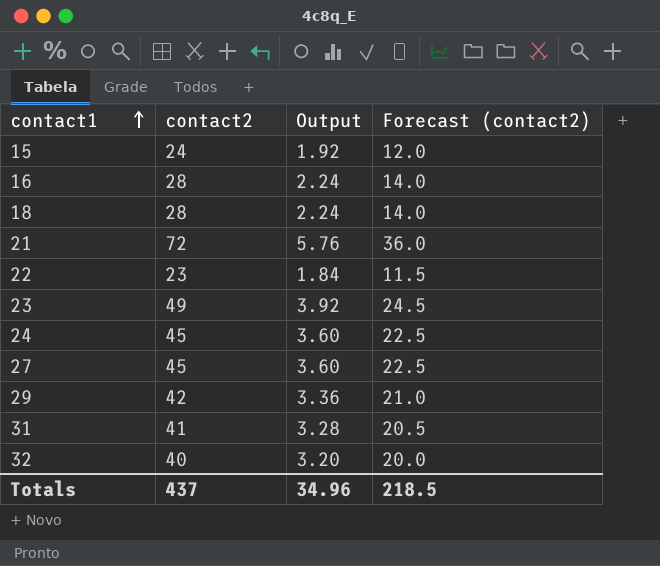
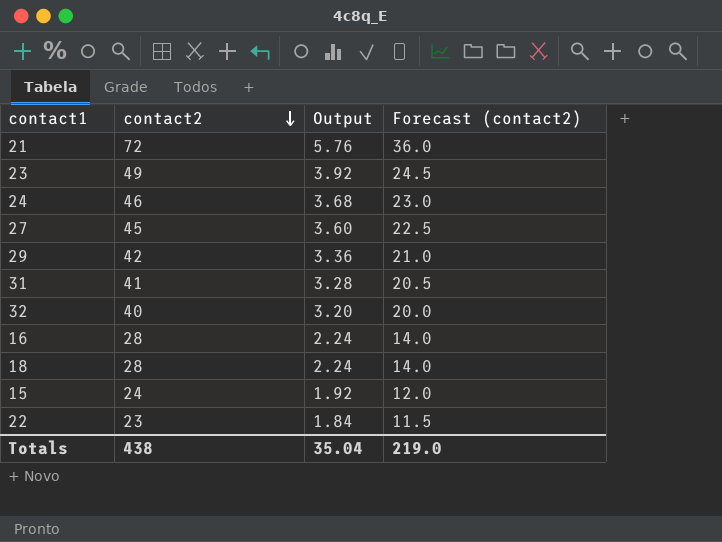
row order: contact1 ascending -> contact2 descending
24 | contact2: 45 -> 46
24 | Output: 3.60 -> 3.68
24 | Forecast (contact2): 22.5 -> 23.0
Totals | contact2: 437 -> 438
Totals | Output: 34.96 -> 35.04
Totals | Forecast (contact2): 218.5 -> 219.0

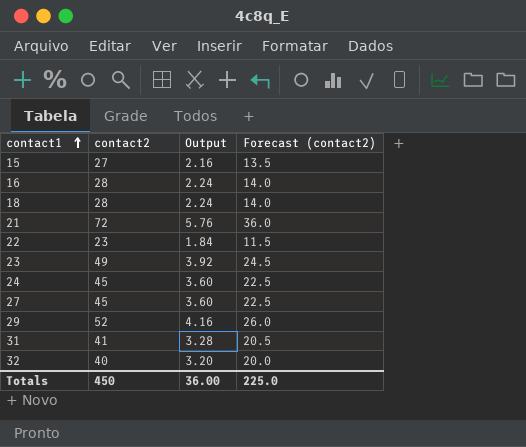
row order: contact2 descending -> contact1 ascending
15 | contact2: 24 -> 27
15 | Output: 1.92 -> 2.16
15 | Forecast (contact2): 12.0 -> 13.5
24 | contact2: 46 -> 45
24 | Output: 3.68 -> 3.60
24 | Forecast (contact2): 23.0 -> 22.5
29 | contact2: 42 -> 52
29 | Output: 3.36 -> 4.16
29 | Forecast (contact2): 21.0 -> 26.0
Totals | contact2: 438 -> 450
Totals | Output: 35.04 -> 36.00
Totals | Forecast (contact2): 219.0 -> 225.0

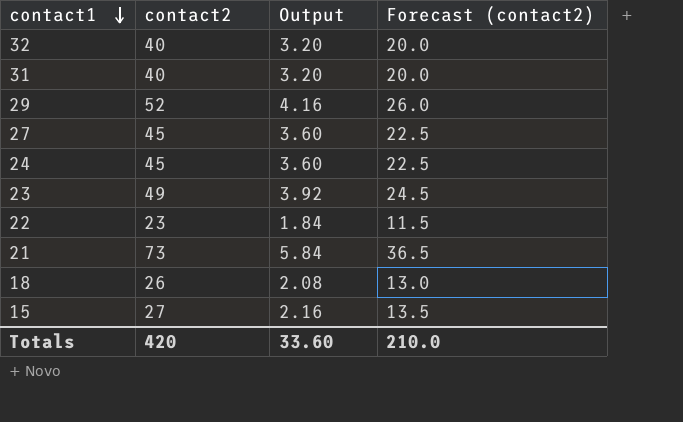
row order: contact1 ascending -> contact1 descending
row 16: 28 | 2.24 | 14.0 -> none
31 | contact2: 41 -> 40
31 | Output: 3.28 -> 3.20
31 | Forecast (contact2): 20.5 -> 20.0
21 | contact2: 72 -> 73
21 | Output: 5.76 -> 5.84
21 | Forecast (contact2): 36.0 -> 36.5
18 | contact2: 28 -> 26
18 | Output: 2.24 -> 2.08
18 | Forecast (contact2): 14.0 -> 13.0
Totals | contact2: 450 -> 420
Totals | Output: 36.00 -> 33.60
Totals | Forecast (contact2): 225.0 -> 210.0

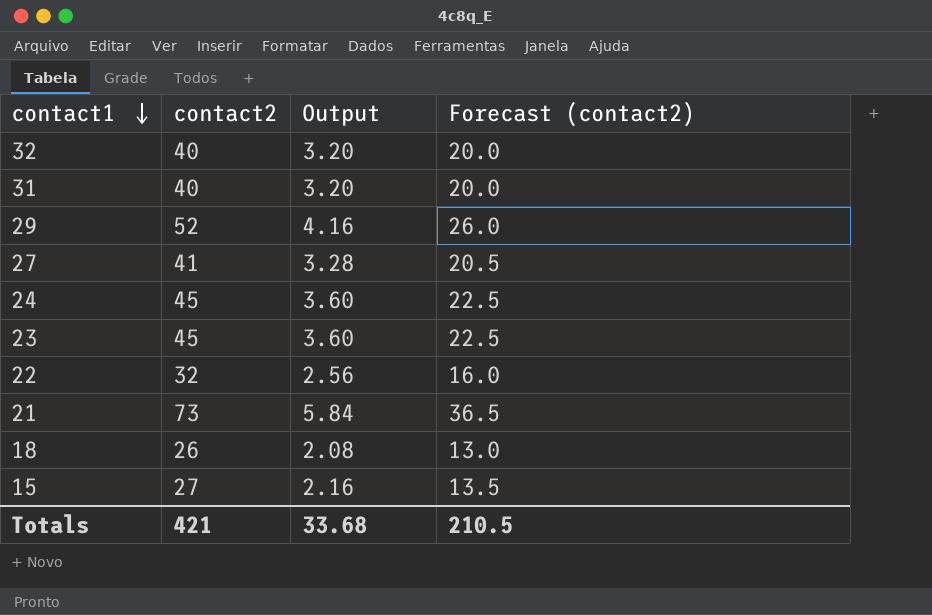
27 | contact2: 45 -> 41
27 | Output: 3.60 -> 3.28
27 | Forecast (contact2): 22.5 -> 20.5
23 | contact2: 49 -> 45
23 | Output: 3.92 -> 3.60
23 | Forecast (contact2): 24.5 -> 22.5
22 | contact2: 23 -> 32
22 | Output: 1.84 -> 2.56
22 | Forecast (contact2): 11.5 -> 16.0
Totals | contact2: 420 -> 421
Totals | Output: 33.60 -> 33.68
Totals | Forecast (contact2): 210.0 -> 210.5

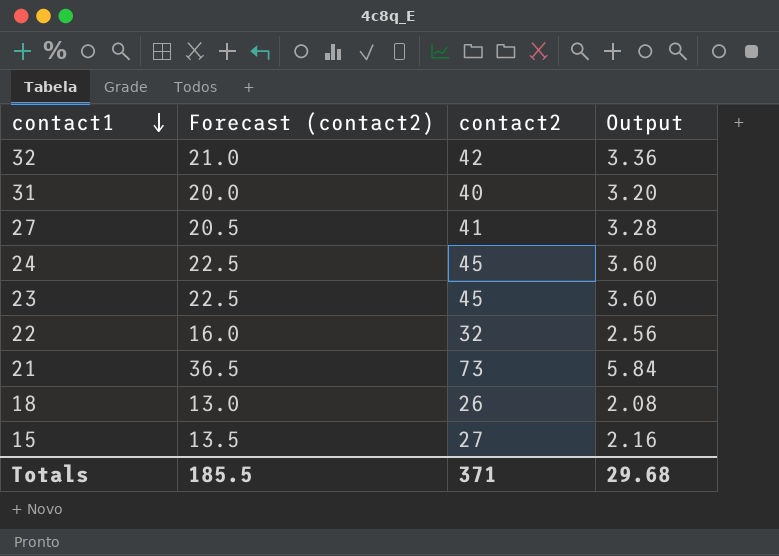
column Forecast (contact2) | position: 4 -> 2
row 29: 52 | 4.16 | 26.0 -> none
32 | Forecast (contact2): 20.0 -> 21.0
32 | contact2: 40 -> 42
32 | Output: 3.20 -> 3.36
Totals | Forecast (contact2): 210.5 -> 185.5
Totals | contact2: 421 -> 371
Totals | Output: 33.68 -> 29.68

